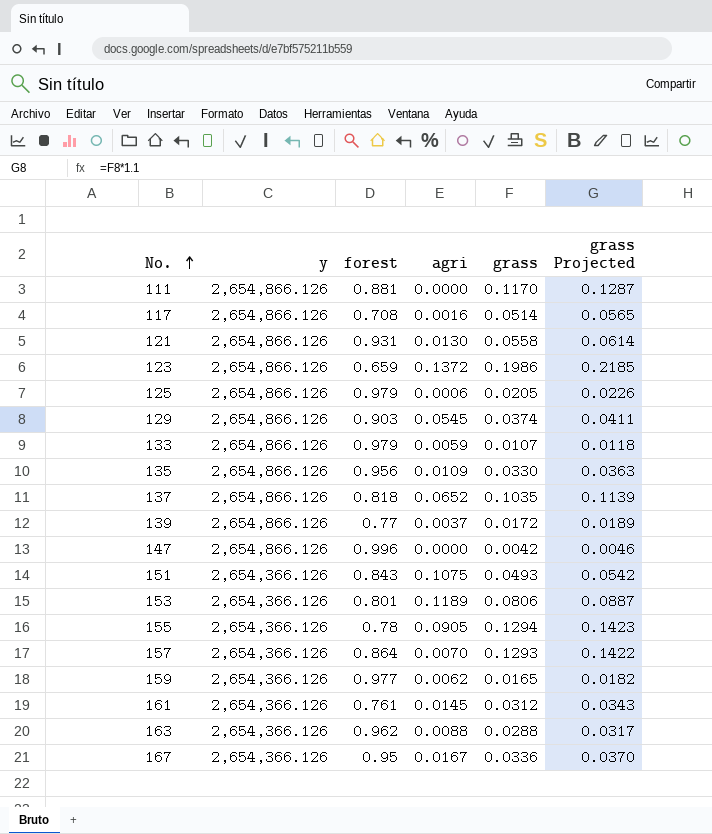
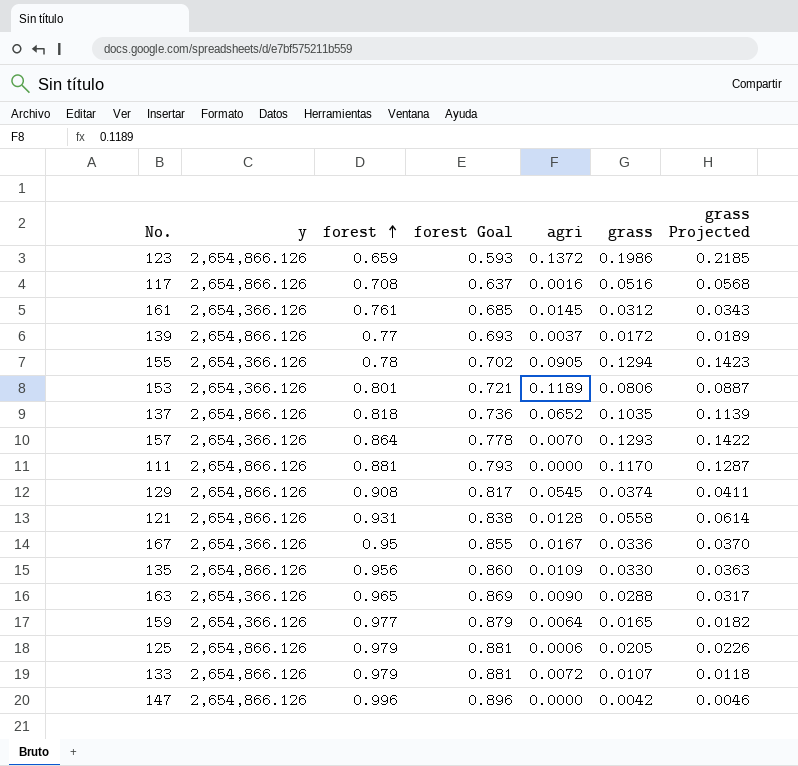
row order: No. ascending -> forest ascending
column forest Goal | formula: none -> [forest] * 0.9
row 151: 2,654,366.126 | 0.843 | 0.1075 | 0.0493 | 0.0542 -> none
117 | grass: 0.0514 -> 0.0516
117 | grass Projected: 0.0565 -> 0.0568
129 | forest: 0.903 -> 0.908
121 | agri: 0.0130 -> 0.0128
163 | forest: 0.962 -> 0.965
163 | agri: 0.0088 -> 0.0090
159 | agri: 0.0062 -> 0.0064
133 | agri: 0.0059 -> 0.0072

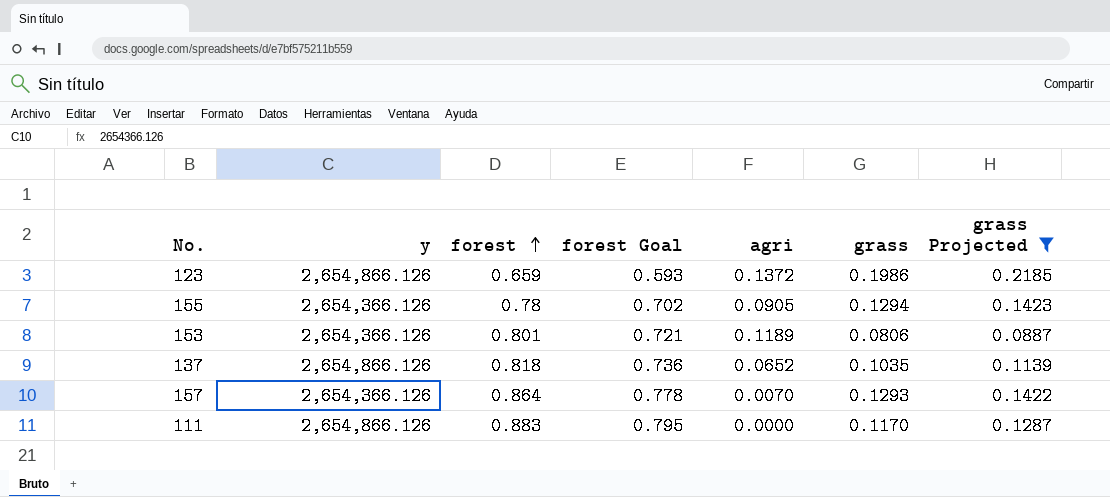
filter: none -> grass Projected >= 0.0887
111 | forest: 0.881 -> 0.883
111 | forest Goal: 0.793 -> 0.795

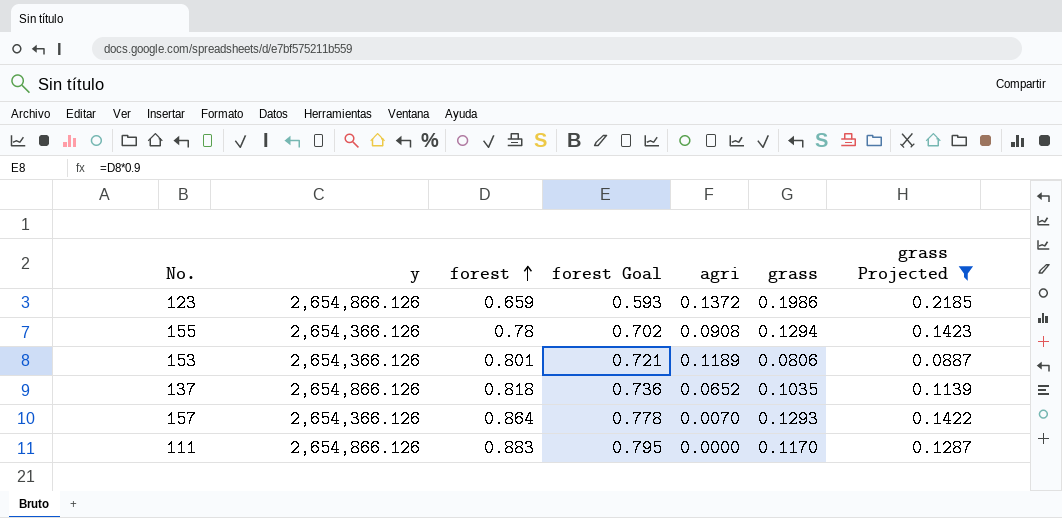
155 | agri: 0.0905 -> 0.0908

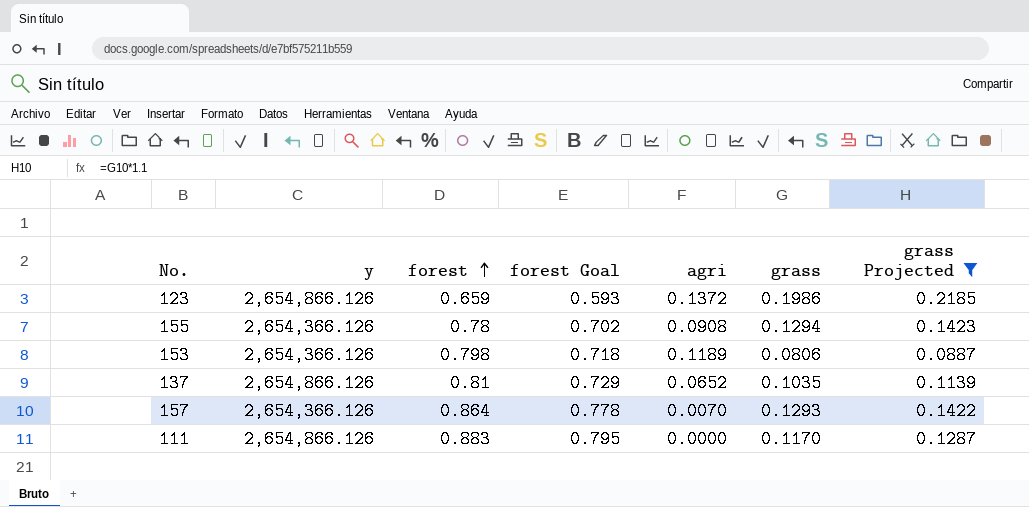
153 | forest: 0.801 -> 0.798
153 | forest Goal: 0.721 -> 0.718
137 | forest: 0.818 -> 0.81
137 | forest Goal: 0.736 -> 0.729

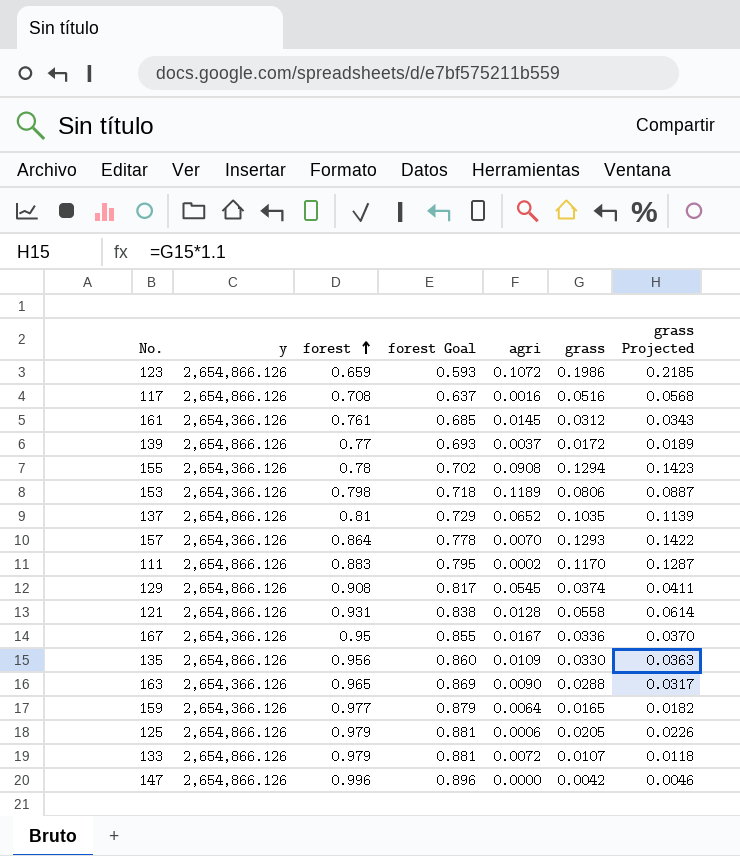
filter: grass Projected >= 0.0887 -> none
123 | agri: 0.1372 -> 0.1072
111 | agri: 0.0000 -> 0.0002

